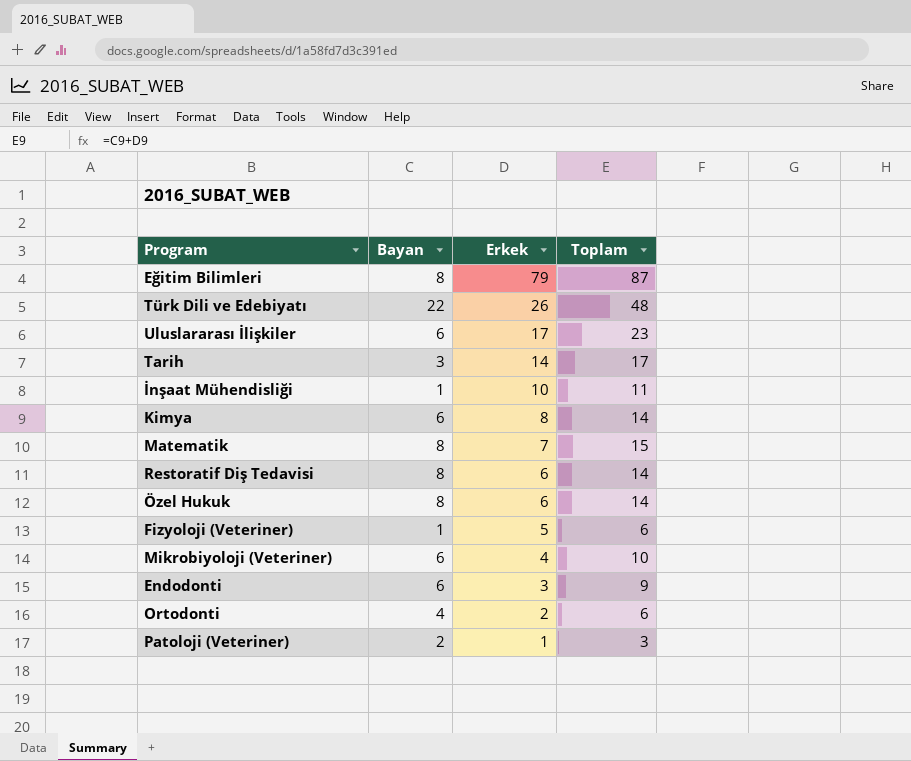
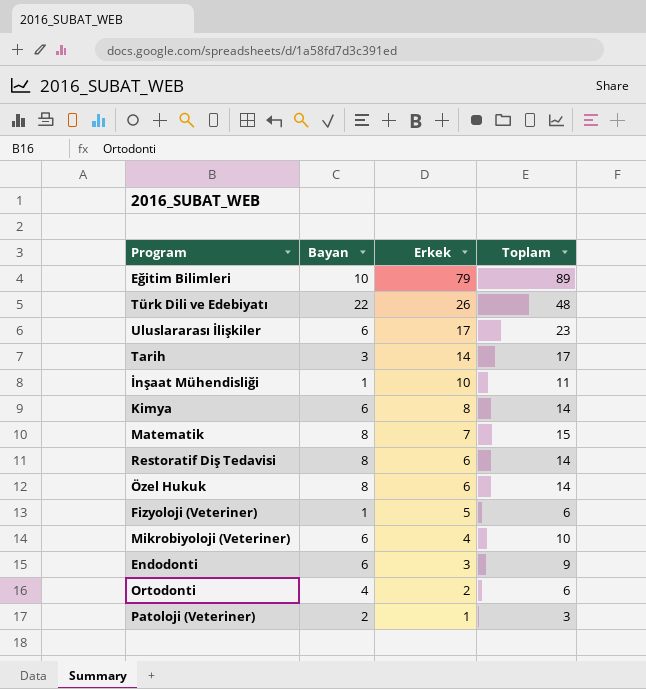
Eğitim Bilimleri | Bayan: 8 -> 10
Eğitim Bilimleri | Toplam: 87 -> 89

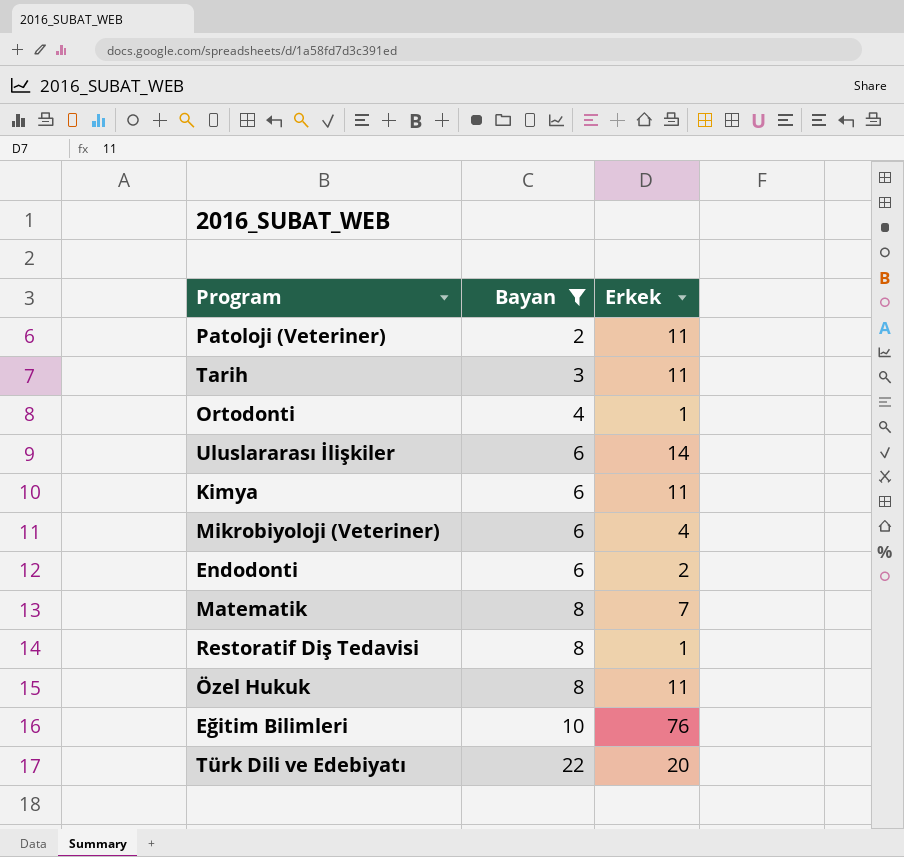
filter: none -> Bayan != 1
row order: Erkek descending -> Bayan ascending
column Toplam | formula: [Bayan] + [Erkek] -> none
Patoloji (Veteriner) | Erkek: 1 -> 11
Tarih | Erkek: 14 -> 11
Ortodonti | Erkek: 2 -> 1
Uluslararası İlişkiler | Erkek: 17 -> 14
Kimya | Erkek: 8 -> 11
Endodonti | Erkek: 3 -> 2
Restoratif Diş Tedavisi | Erkek: 6 -> 1
Özel Hukuk | Erkek: 6 -> 11
Eğitim Bilimleri | Erkek: 79 -> 76
Türk Dili ve Edebiyatı | Erkek: 26 -> 20

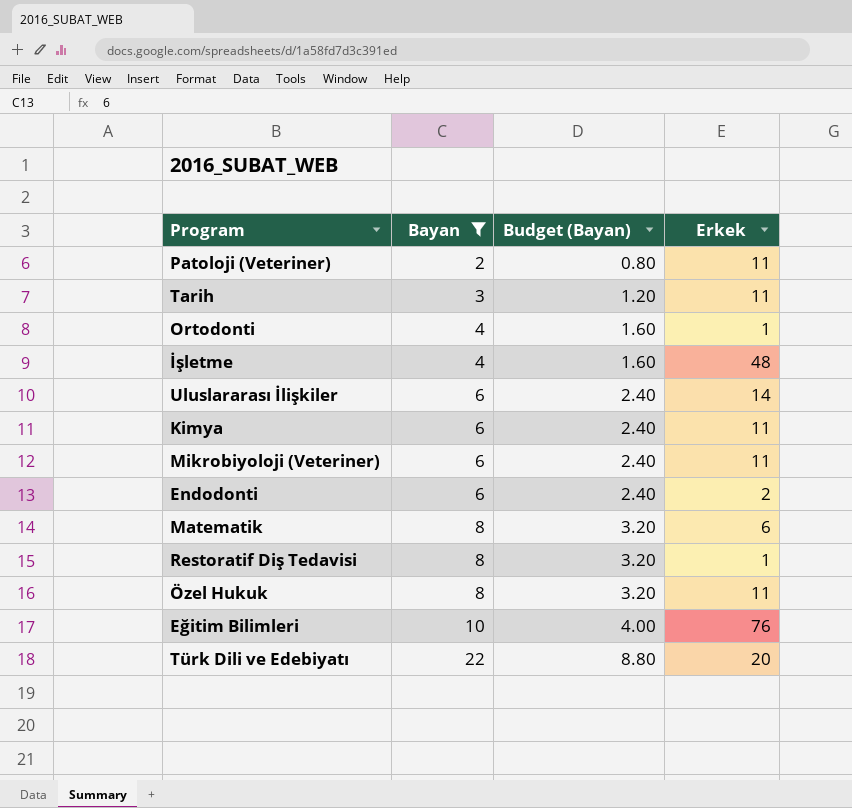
column Budget (Bayan) | formula: none -> [Bayan] * 0.4
row İşletme: none -> 4 | 1.60 | 48
Mikrobiyoloji (Veteriner) | Erkek: 4 -> 11
Matematik | Erkek: 7 -> 6

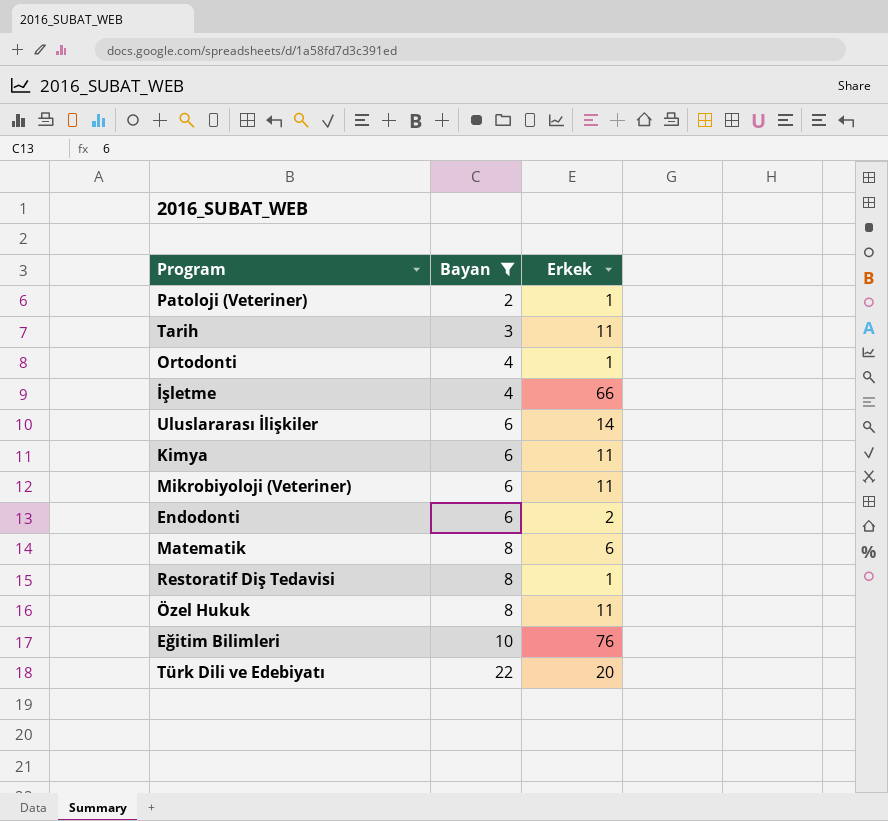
column Budget (Bayan) | formula: [Bayan] * 0.4 -> none
Patoloji (Veteriner) | Erkek: 11 -> 1
İşletme | Erkek: 48 -> 66

